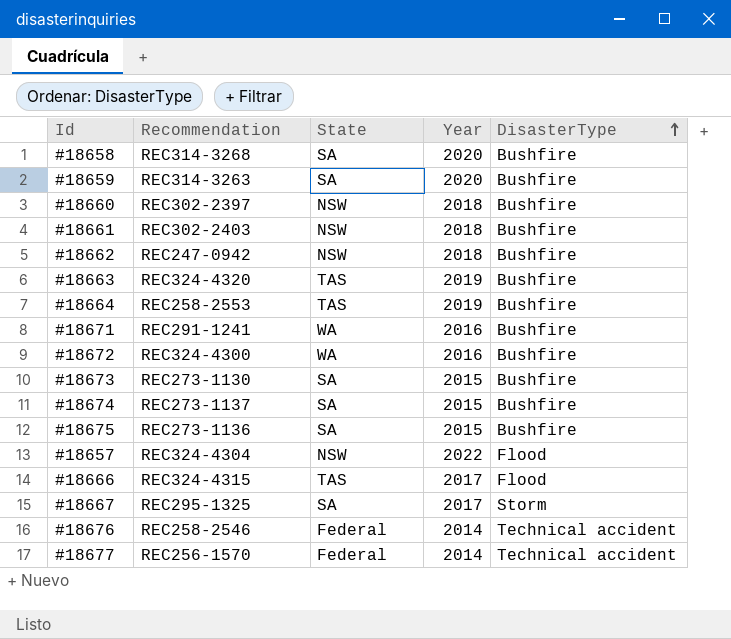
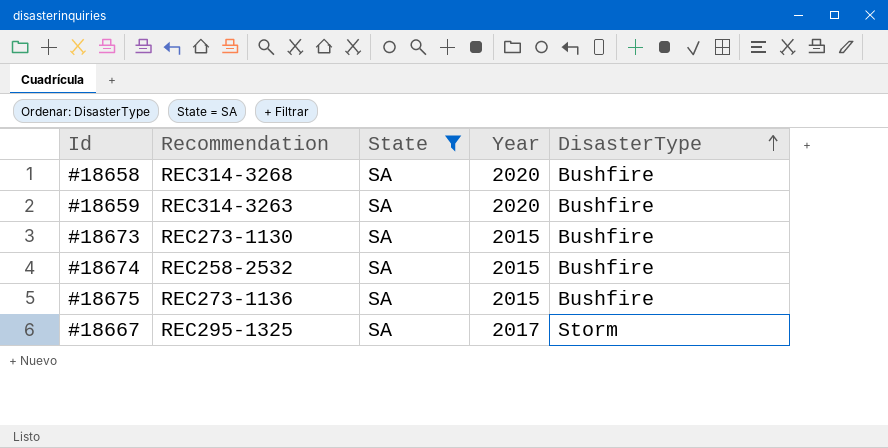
filter: none -> State = SA
#18674 | Recommendation: REC273-1137 -> REC258-2532

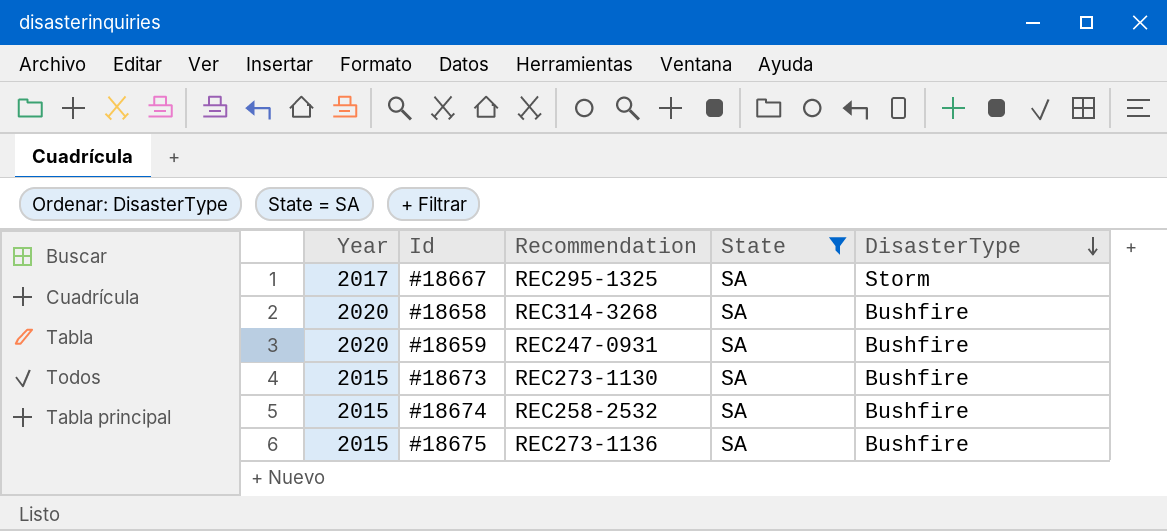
row order: DisasterType ascending -> DisasterType descending
column Year | position: 4 -> 1
#18659 | Recommendation: REC314-3263 -> REC247-0931

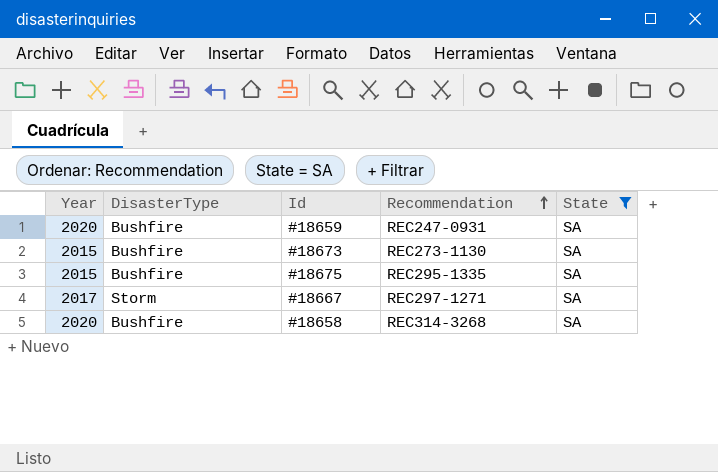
row order: DisasterType descending -> Recommendation ascending
column DisasterType | position: 5 -> 2
row #18674: 2015 | REC258-2532 | SA | Bushfire -> none
#18675 | Recommendation: REC273-1136 -> REC295-1335
#18667 | Recommendation: REC295-1325 -> REC297-1271

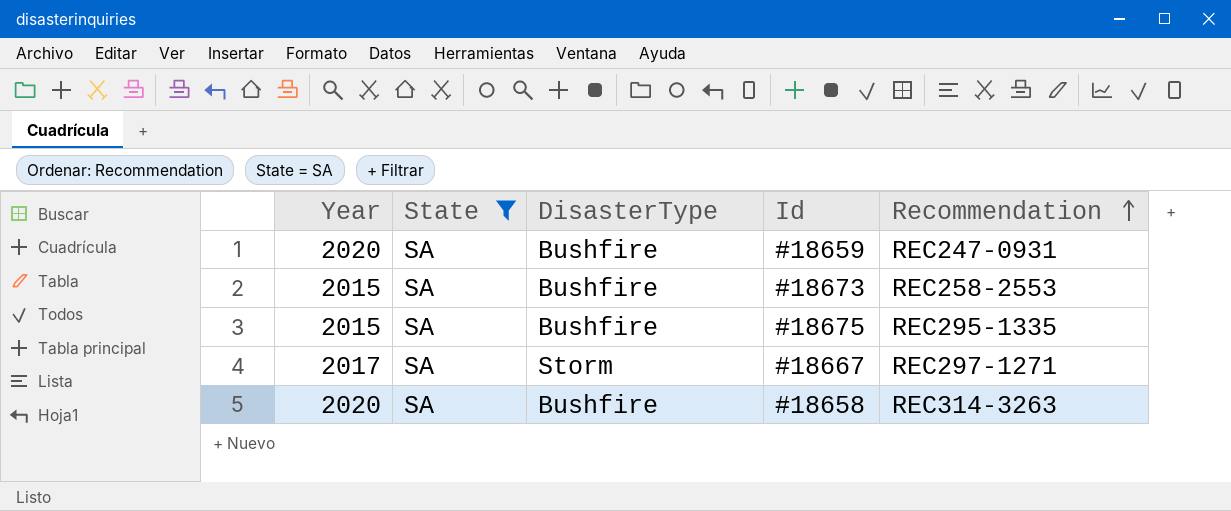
column State | position: 5 -> 2
#18673 | Recommendation: REC273-1130 -> REC258-2553
#18658 | Recommendation: REC314-3268 -> REC314-3263

